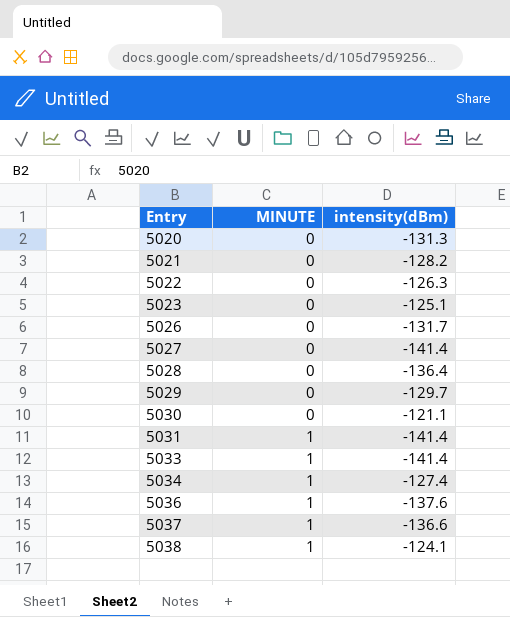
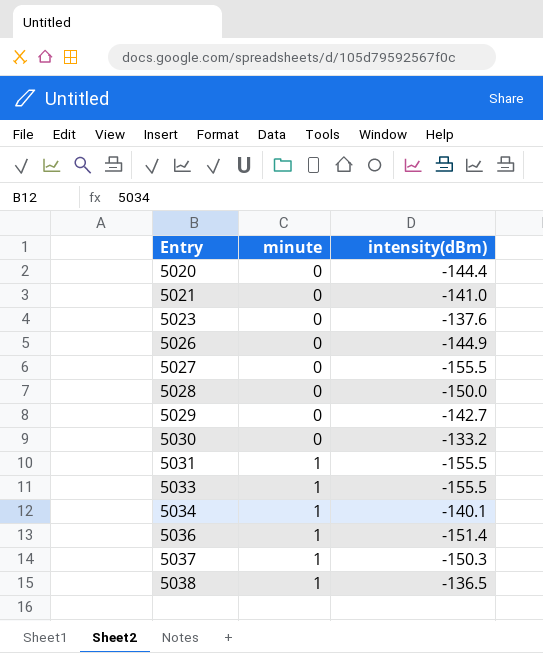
column name: MINUTE -> minute
row 5022: 0 | -126.3 -> none
5020 | intensity(dBm): -131.3 -> -144.4
5021 | intensity(dBm): -128.2 -> -141.0
5023 | intensity(dBm): -125.1 -> -137.6
5026 | intensity(dBm): -131.7 -> -144.9
5027 | intensity(dBm): -141.4 -> -155.5
5028 | intensity(dBm): -136.4 -> -150.0
5029 | intensity(dBm): -129.7 -> -142.7
5030 | intensity(dBm): -121.1 -> -133.2
5031 | intensity(dBm): -141.4 -> -155.5
5033 | intensity(dBm): -141.4 -> -155.5
5034 | intensity(dBm): -127.4 -> -140.1
5036 | intensity(dBm): -137.6 -> -151.4
5037 | intensity(dBm): -136.6 -> -150.3
5038 | intensity(dBm): -124.1 -> -136.5

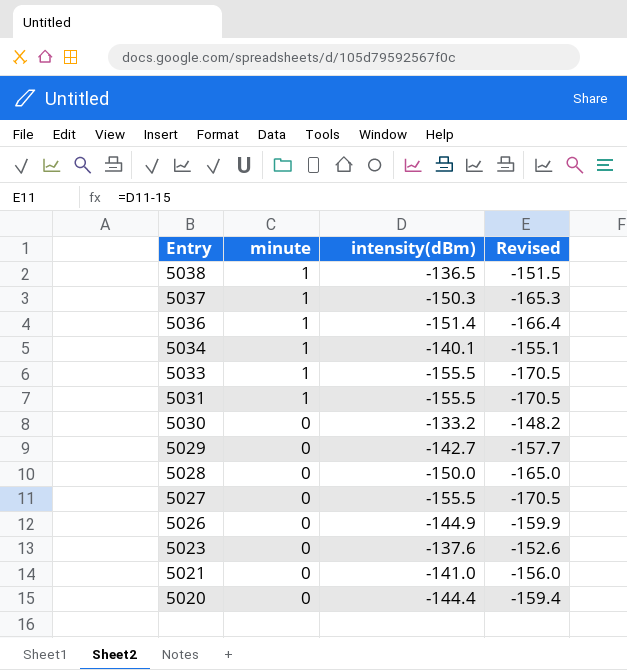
row order: Entry ascending -> Entry descending
column Revised | formula: none -> [intensity(dBm)] - 15

